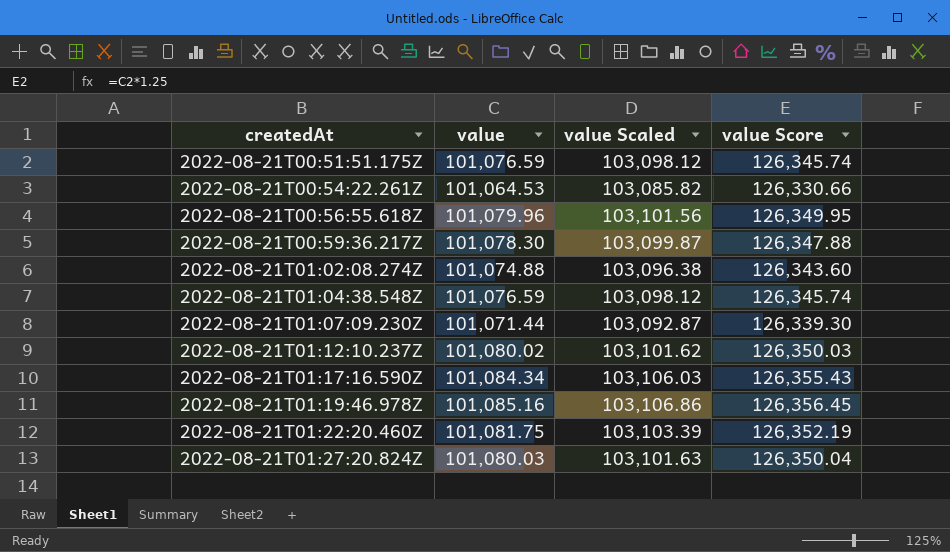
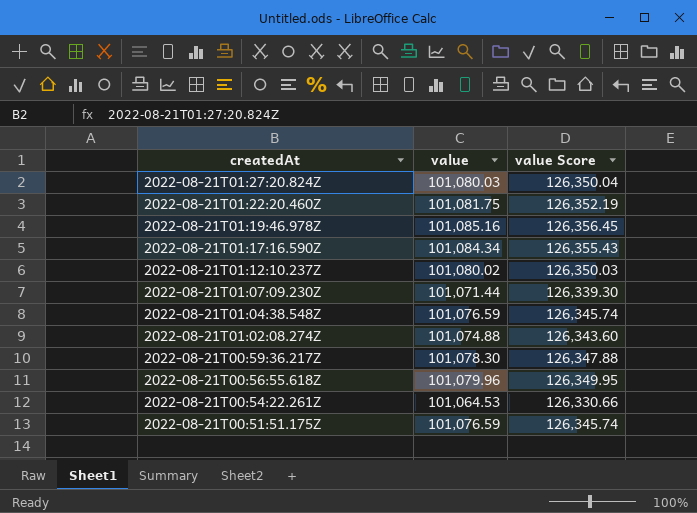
row order: createdAt ascending -> createdAt descending
column value Scaled | formula: [value] * 1.02 -> none

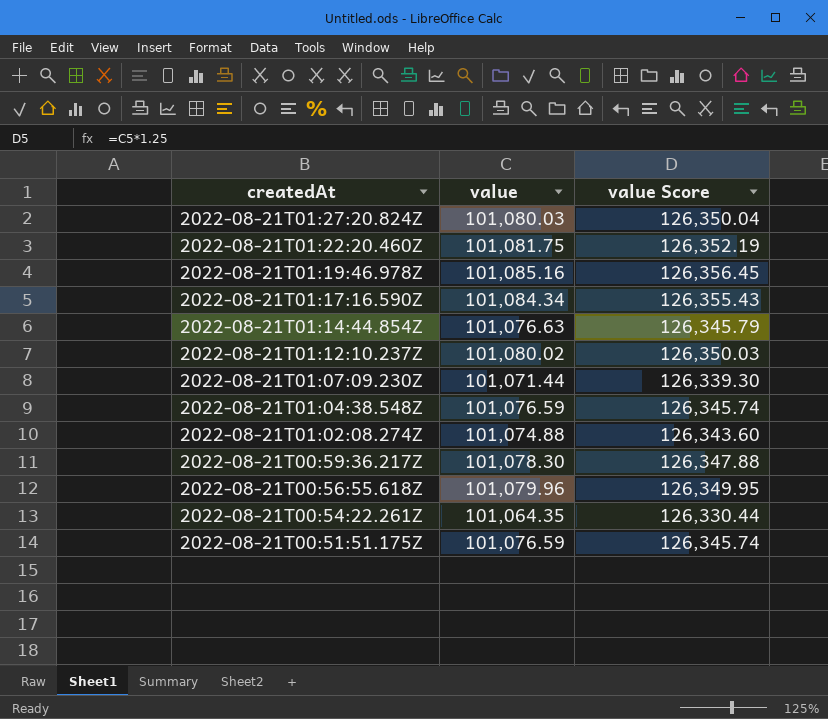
row 2022-08-21T01:14:44.854Z: none -> 101,076.63 | 126,345.79
2022-08-21T00:54:22.261Z | value: 101,064.53 -> 101,064.35
2022-08-21T00:54:22.261Z | value Score: 126,330.66 -> 126,330.44

